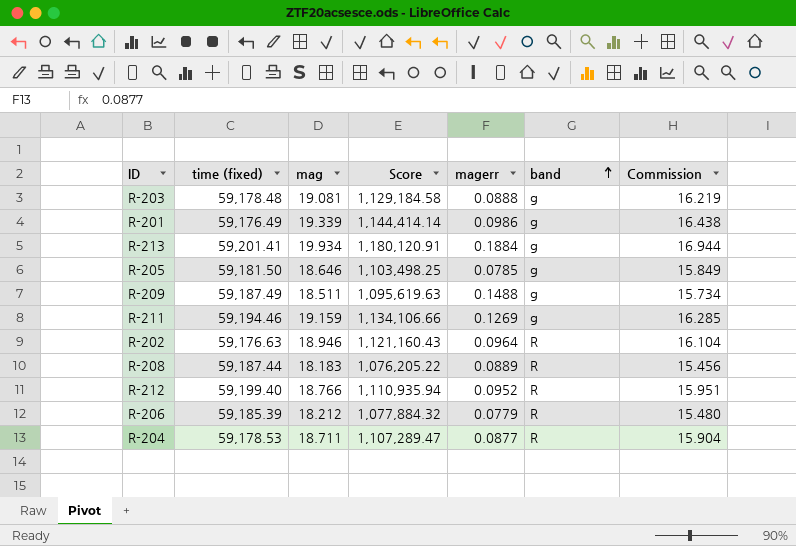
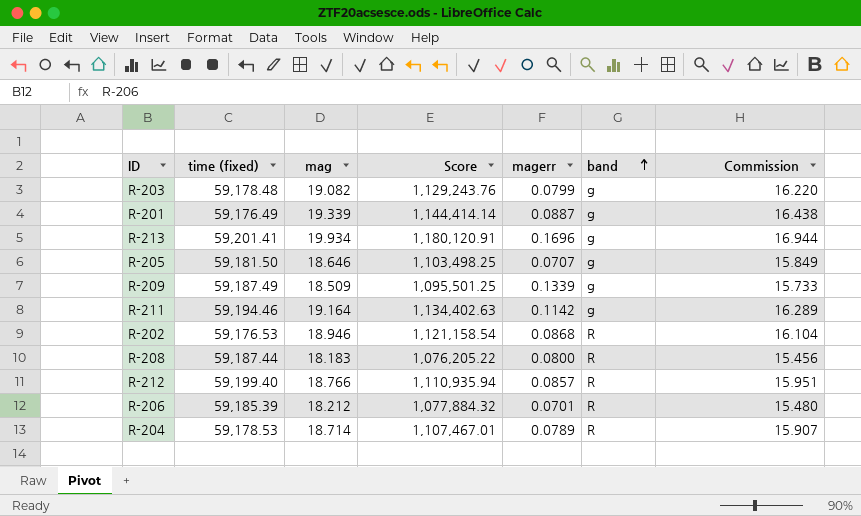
R-203 | mag: 19.081 -> 19.082
R-203 | Score: 1,129,184.58 -> 1,129,243.76
R-203 | magerr: 0.0888 -> 0.0799
R-203 | Commission: 16.219 -> 16.220
R-201 | magerr: 0.0986 -> 0.0887
R-213 | magerr: 0.1884 -> 0.1696
R-205 | magerr: 0.0785 -> 0.0707
R-209 | mag: 18.511 -> 18.509
R-209 | Score: 1,095,619.63 -> 1,095,501.25
R-209 | magerr: 0.1488 -> 0.1339
R-209 | Commission: 15.734 -> 15.733
R-211 | mag: 19.159 -> 19.164
R-211 | Score: 1,134,106.66 -> 1,134,402.63
R-211 | magerr: 0.1269 -> 0.1142
R-211 | Commission: 16.285 -> 16.289
R-202 | time (fixed): 59,176.63 -> 59,176.53
R-202 | Score: 1,121,160.43 -> 1,121,158.54
R-202 | magerr: 0.0964 -> 0.0868
R-208 | magerr: 0.0889 -> 0.0800
R-212 | magerr: 0.0952 -> 0.0857
R-206 | magerr: 0.0779 -> 0.0701
R-204 | mag: 18.711 -> 18.714
R-204 | Score: 1,107,289.47 -> 1,107,467.01
R-204 | magerr: 0.0877 -> 0.0789
R-204 | Commission: 15.904 -> 15.907

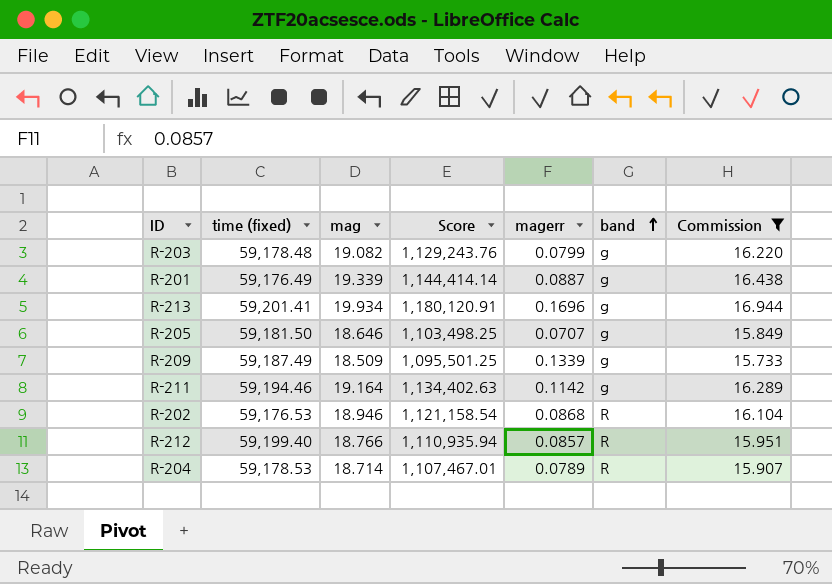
filter: none -> Commission >= 15.733

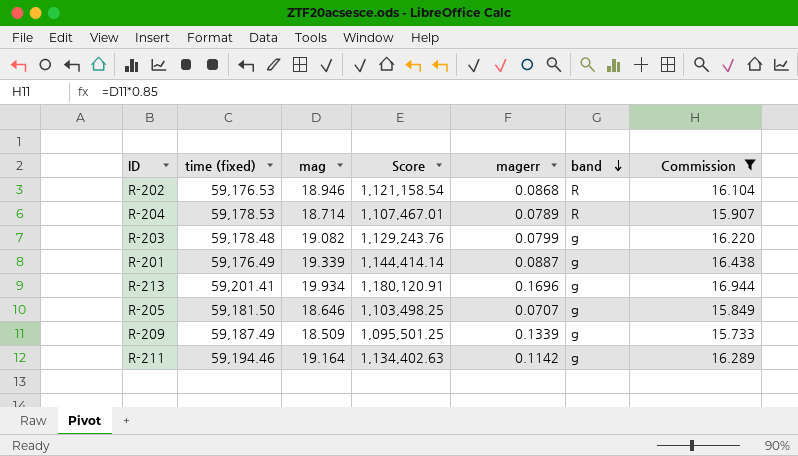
row order: band ascending -> band descending
row R-212: 59,199.40 | 18.766 | 1,110,935.94 | 0.0857 | R | 15.951 -> none

